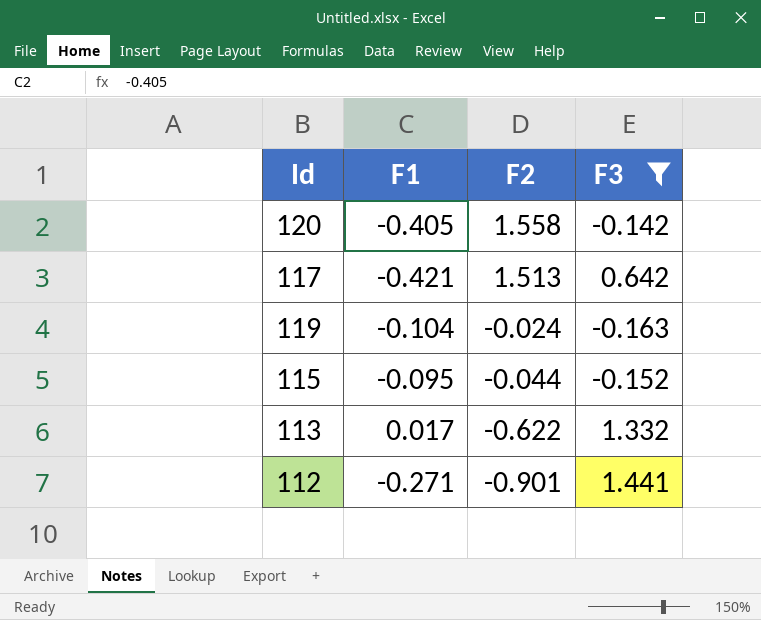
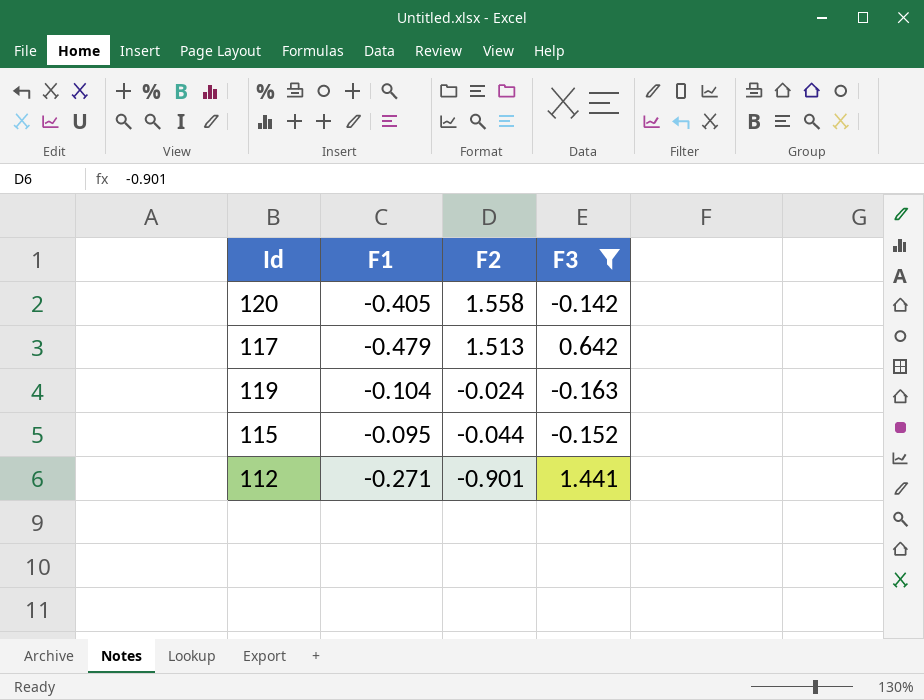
row 113: 0.017 | -0.622 | 1.332 -> none
117 | F1: -0.421 -> -0.479

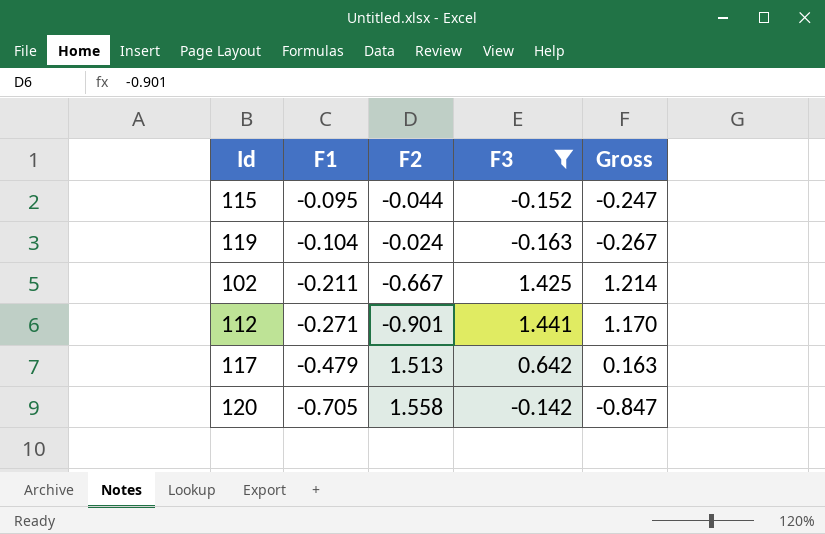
row order: F2 descending -> F1 descending
column Gross | formula: none -> [F1] + [F3]
row 102: none -> -0.211 | -0.667 | 1.425 | 1.214
120 | F1: -0.405 -> -0.705

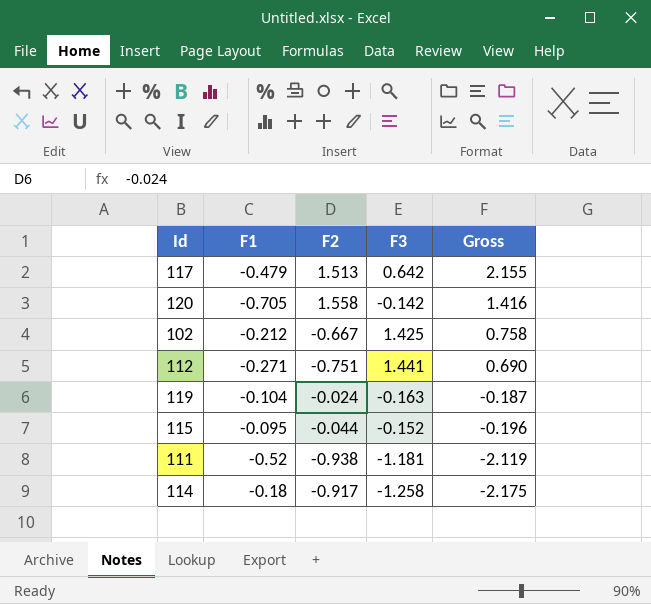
filter: F3 >= -0.163 -> none
row order: F1 descending -> Gross descending
column Gross | formula: [F1] + [F3] -> [F2] + [F3]
102 | F1: -0.211 -> -0.212
112 | F2: -0.901 -> -0.751

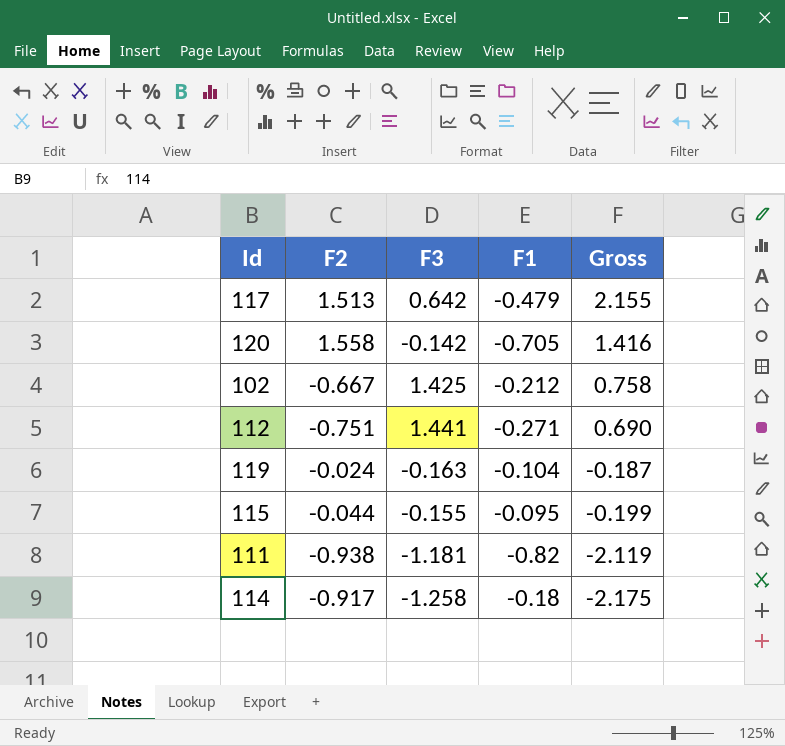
column F1 | position: 2 -> 4
115 | F3: -0.152 -> -0.155
115 | Gross: -0.196 -> -0.199
111 | F1: -0.52 -> -0.82

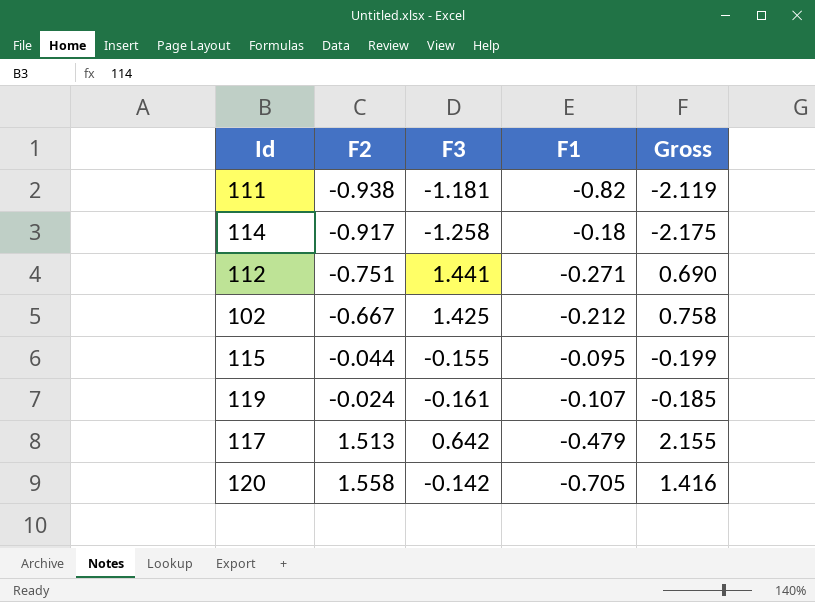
row order: Gross descending -> F2 ascending
119 | F3: -0.163 -> -0.161
119 | F1: -0.104 -> -0.107
119 | Gross: -0.187 -> -0.185

